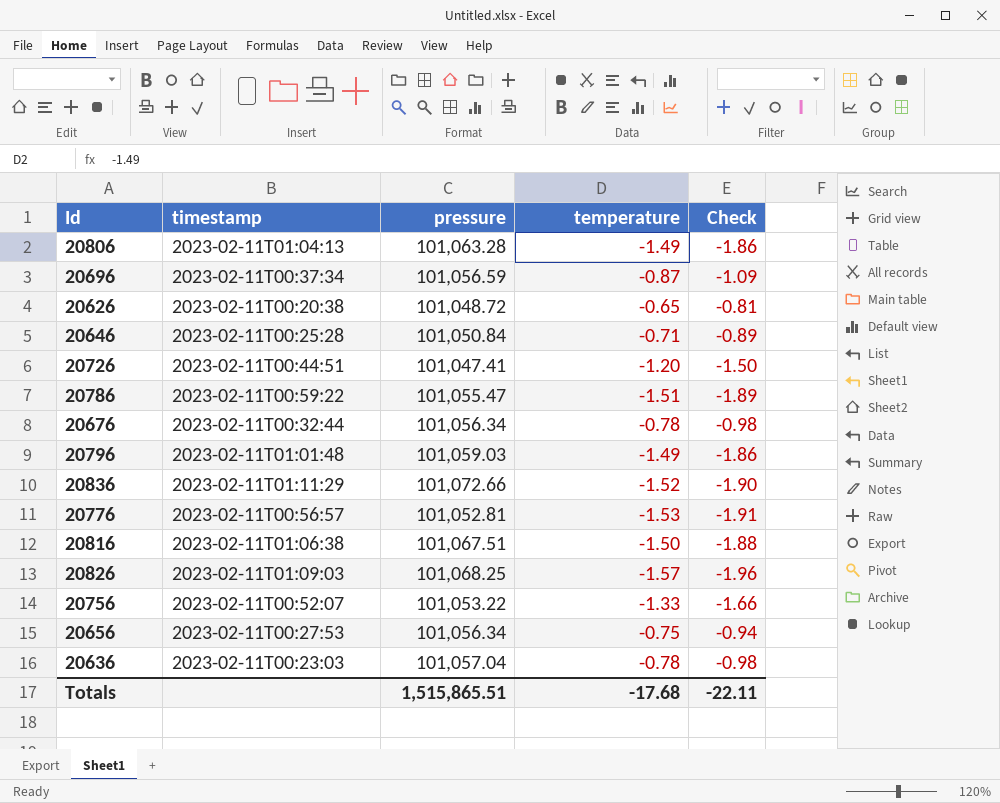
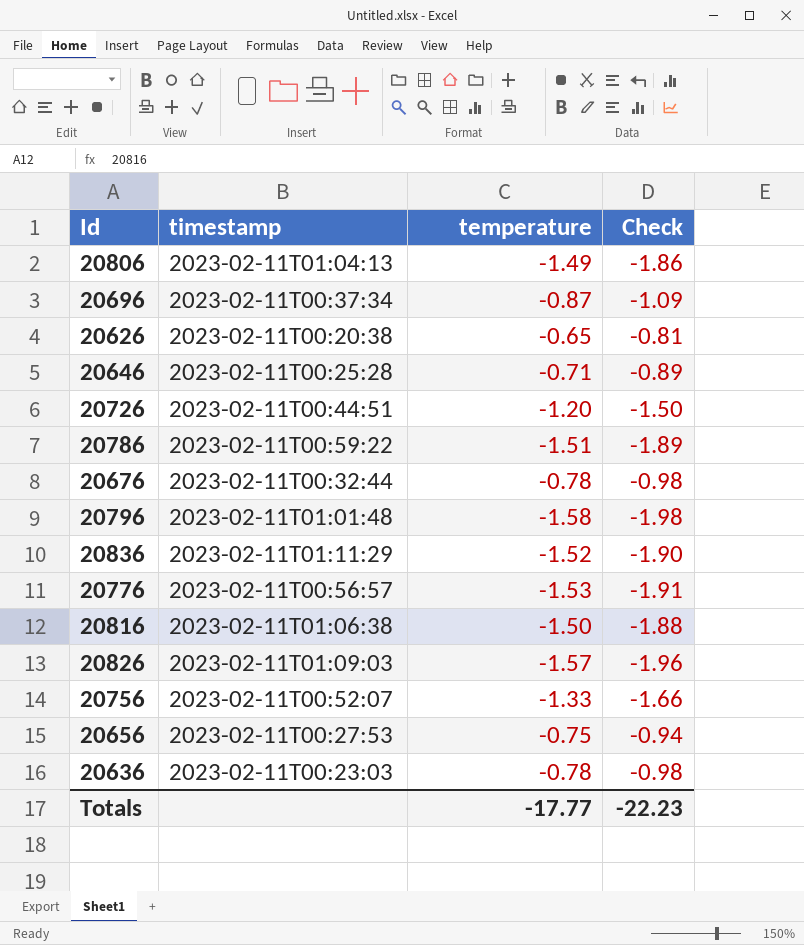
column pressure | position: 3 -> none
20796 | temperature: -1.49 -> -1.58
20796 | Check: -1.86 -> -1.98
Totals | temperature: -17.68 -> -17.77
Totals | Check: -22.11 -> -22.23

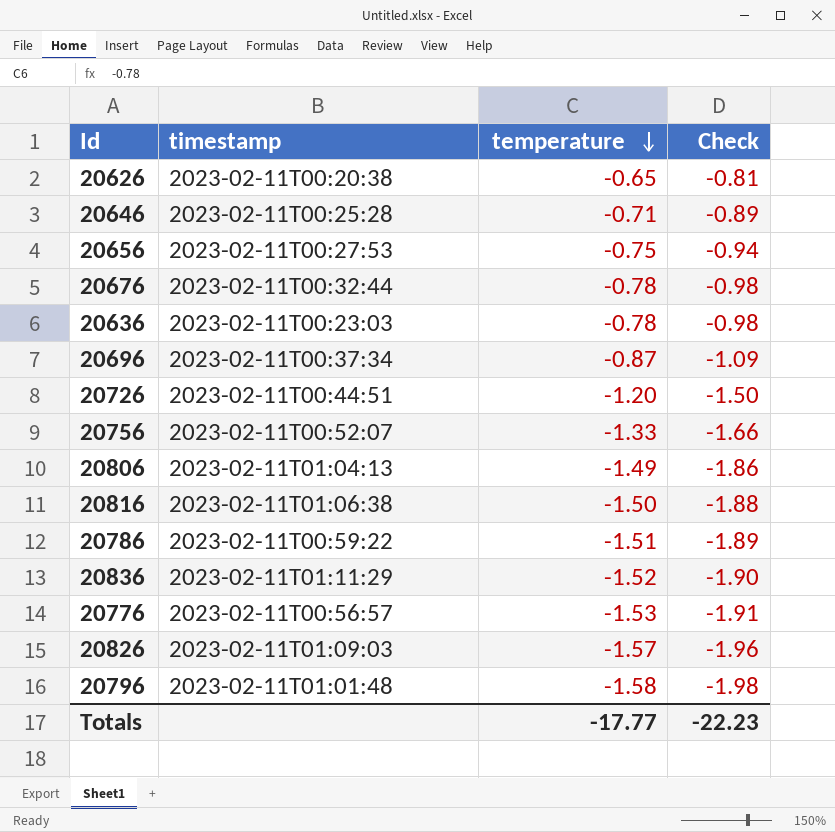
row order: none -> temperature descending

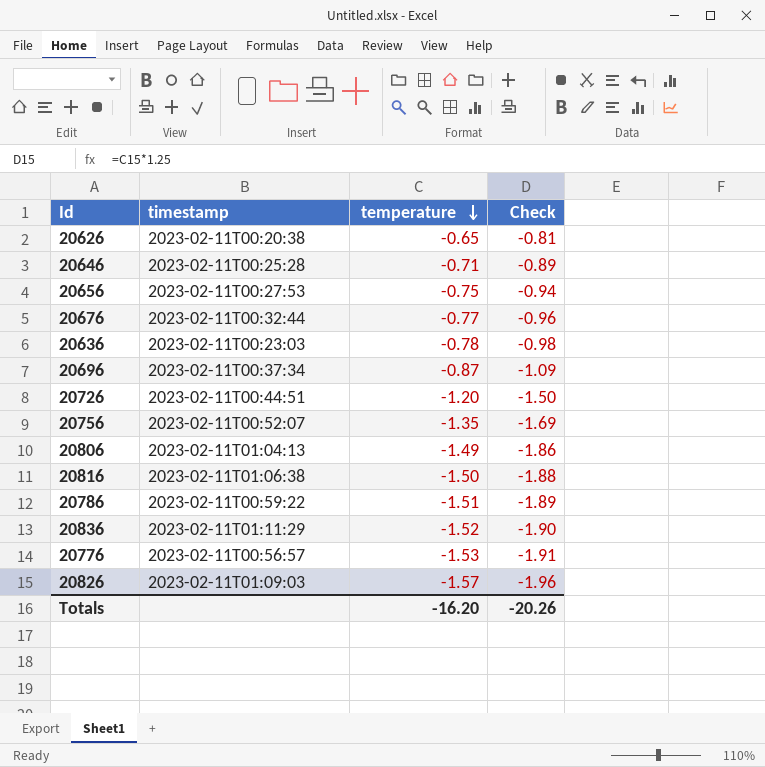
row 20796: 2023-02-11T01:01:48 | -1.58 | -1.98 -> none
20676 | temperature: -0.78 -> -0.77
20676 | Check: -0.98 -> -0.96
20756 | temperature: -1.33 -> -1.35
20756 | Check: -1.66 -> -1.69
Totals | temperature: -17.77 -> -16.20
Totals | Check: -22.23 -> -20.26

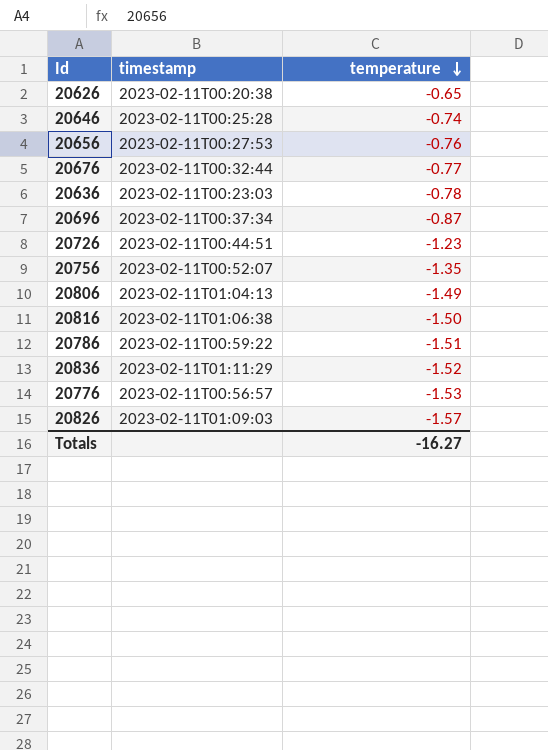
column Check | formula: [temperature] * 1.25 -> none
20646 | temperature: -0.71 -> -0.74
20656 | temperature: -0.75 -> -0.76
20726 | temperature: -1.20 -> -1.23
Totals | temperature: -16.20 -> -16.27

